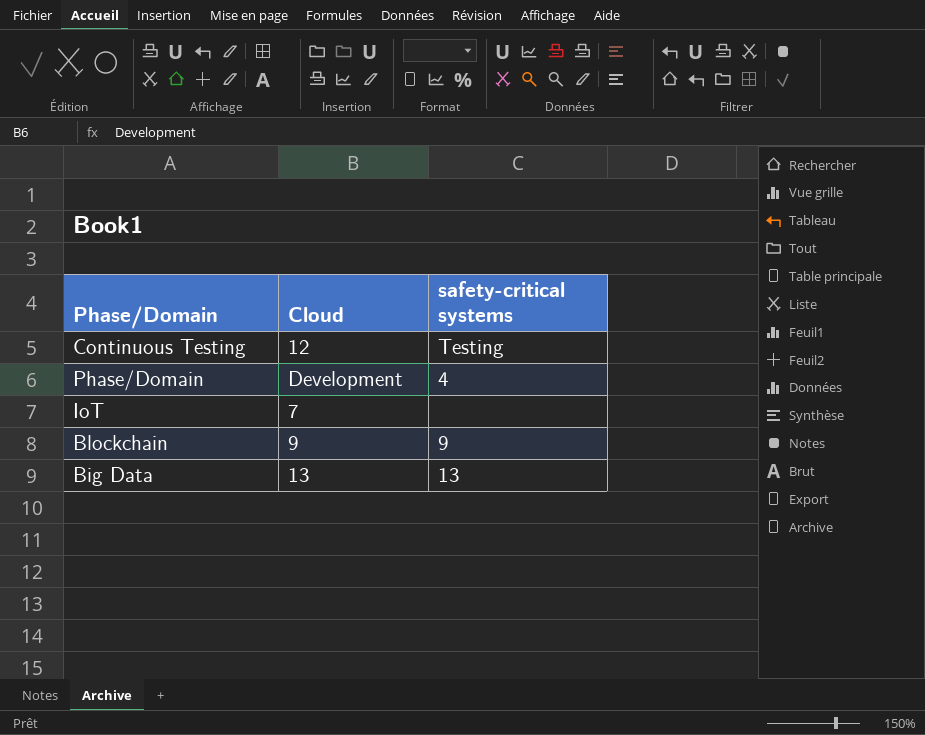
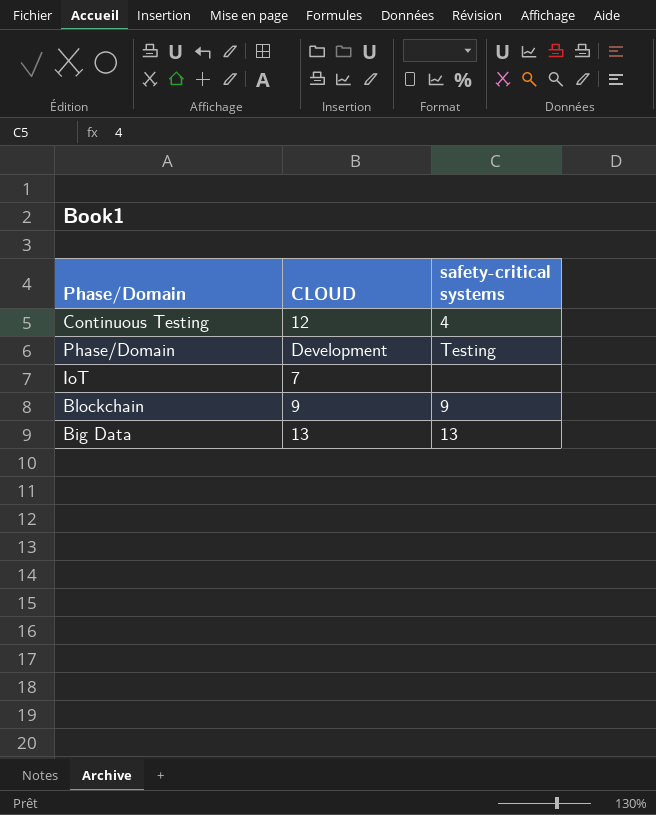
column name: Cloud -> CLOUD
Continuous Testing | safety-critical systems: Testing -> 4
Phase/Domain | safety-critical systems: 4 -> Testing

